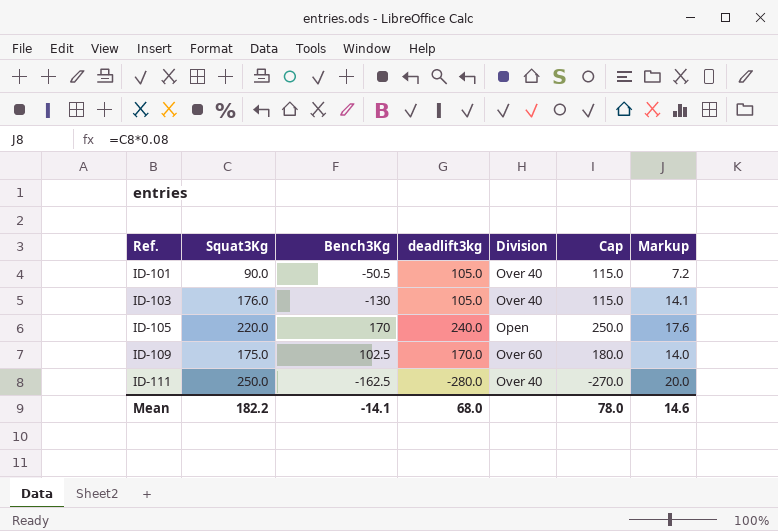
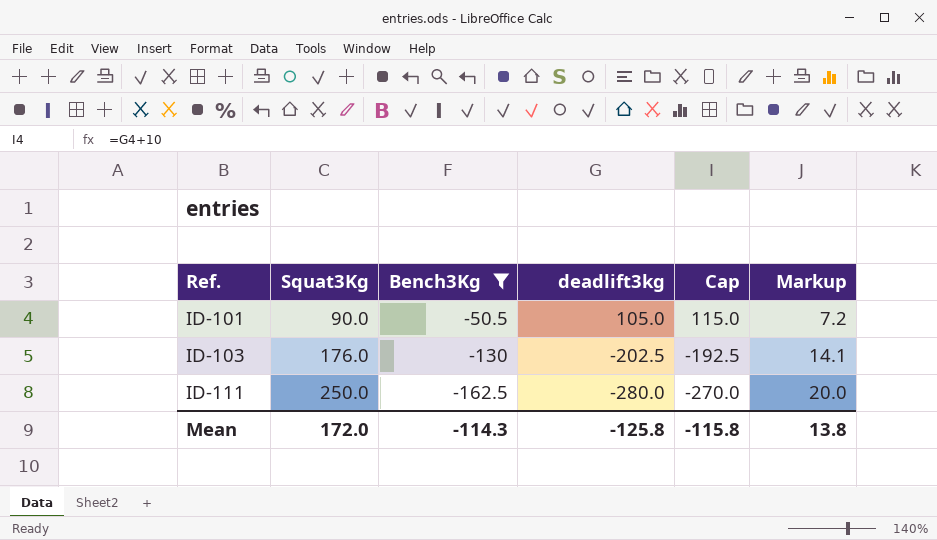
filter: none -> Bench3Kg <= -50.5
column Division | position: 5 -> none
ID-103 | deadlift3kg: 105.0 -> -202.5
ID-103 | Cap: 115.0 -> -192.5
Mean | Squat3Kg: 182.2 -> 172.0
Mean | Bench3Kg: -14.1 -> -114.3
Mean | deadlift3kg: 68.0 -> -125.8
Mean | Cap: 78.0 -> -115.8
Mean | Markup: 14.6 -> 13.8

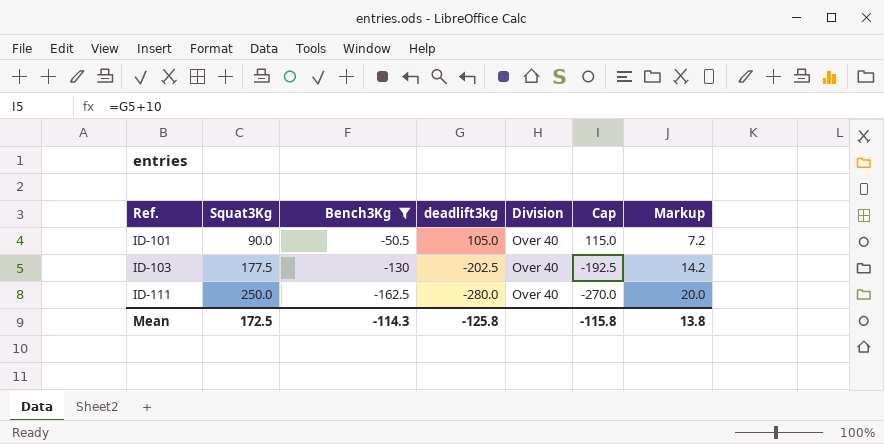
column Division | position: none -> 5
ID-103 | Squat3Kg: 176.0 -> 177.5
ID-103 | Markup: 14.1 -> 14.2
Mean | Squat3Kg: 172.0 -> 172.5

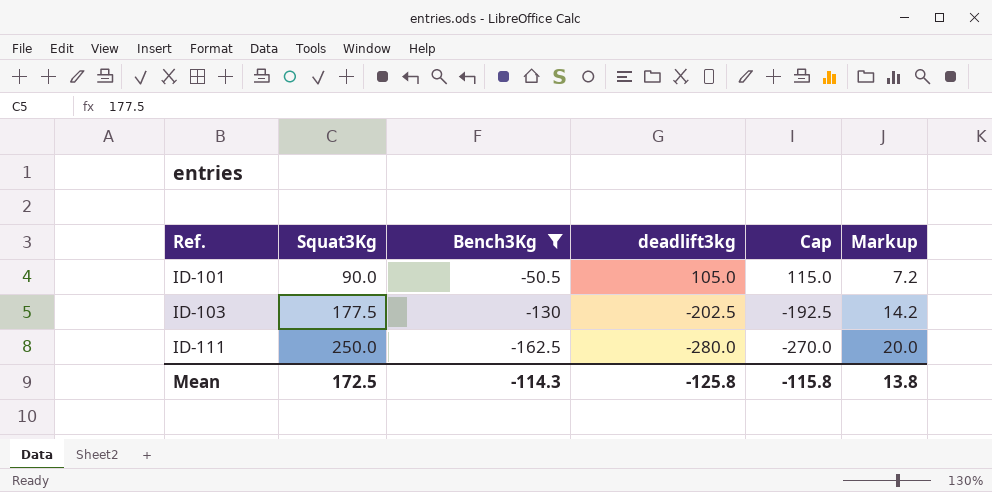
column Division | position: 5 -> none

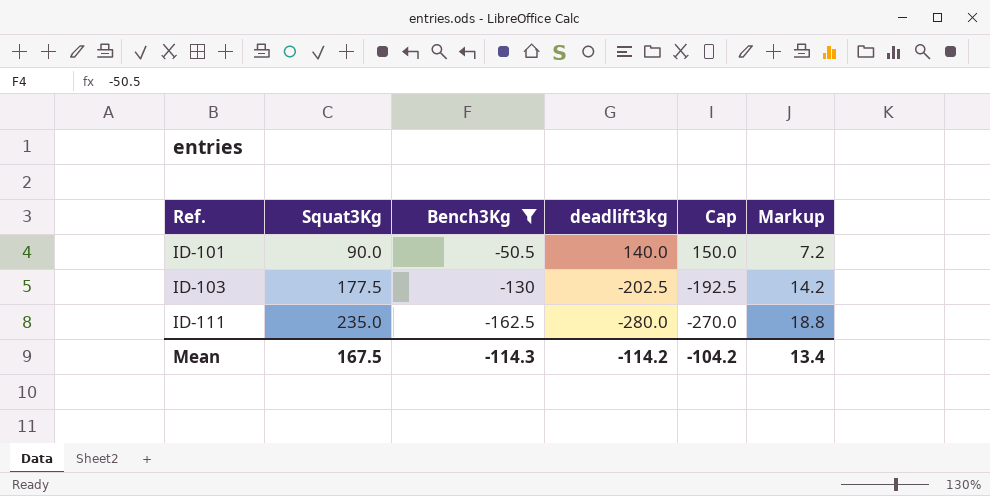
ID-101 | deadlift3kg: 105.0 -> 140.0
ID-101 | Cap: 115.0 -> 150.0
ID-111 | Squat3Kg: 250.0 -> 235.0
ID-111 | Markup: 20.0 -> 18.8
Mean | Squat3Kg: 172.5 -> 167.5
Mean | deadlift3kg: -125.8 -> -114.2
Mean | Cap: -115.8 -> -104.2
Mean | Markup: 13.8 -> 13.4

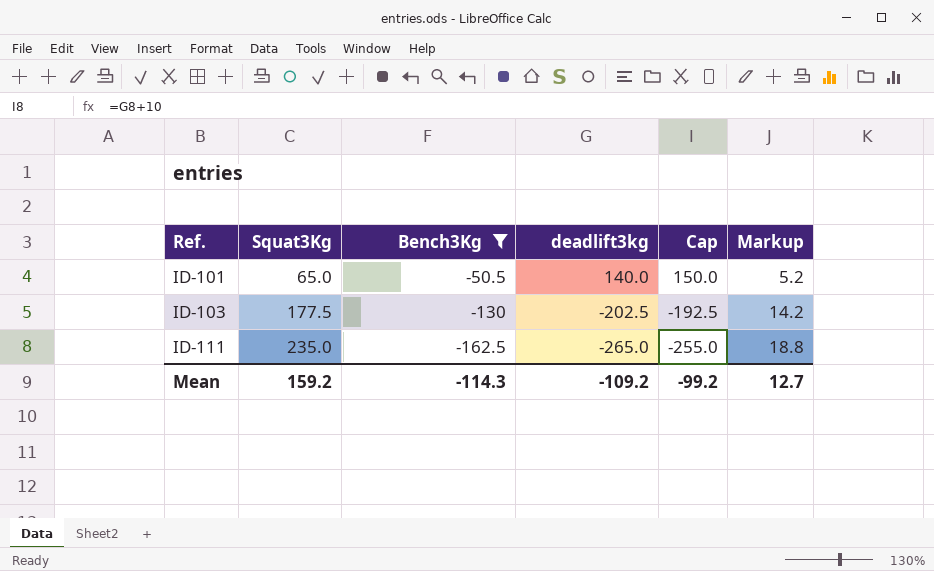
ID-101 | Squat3Kg: 90.0 -> 65.0
ID-101 | Markup: 7.2 -> 5.2
ID-111 | deadlift3kg: -280.0 -> -265.0
ID-111 | Cap: -270.0 -> -255.0
Mean | Squat3Kg: 167.5 -> 159.2
Mean | deadlift3kg: -114.2 -> -109.2
Mean | Cap: -104.2 -> -99.2
Mean | Markup: 13.4 -> 12.7

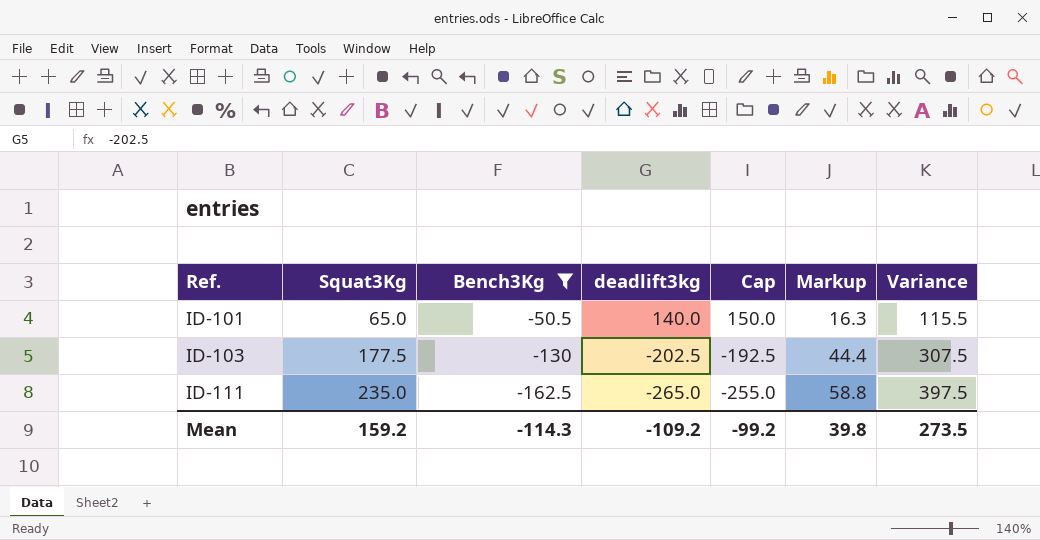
column Markup | formula: [Squat3Kg] * 0.08 -> [Squat3Kg] * 0.25
column Variance | formula: none -> [Squat3Kg] - [Bench3Kg]
Mean | Markup: 12.7 -> 39.8

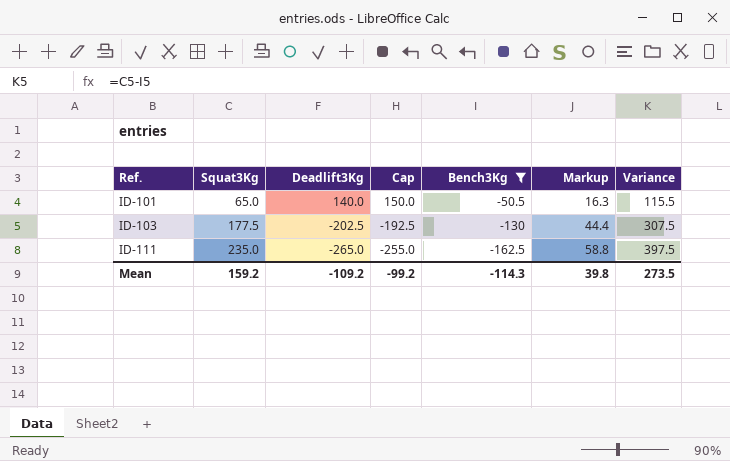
column name: deadlift3kg -> Deadlift3Kg
column Bench3Kg | position: 3 -> 5

